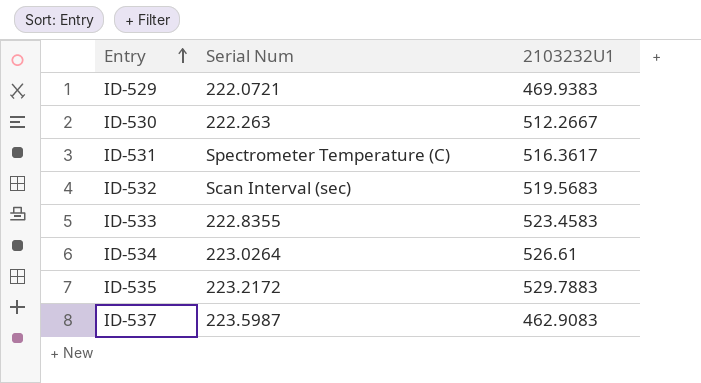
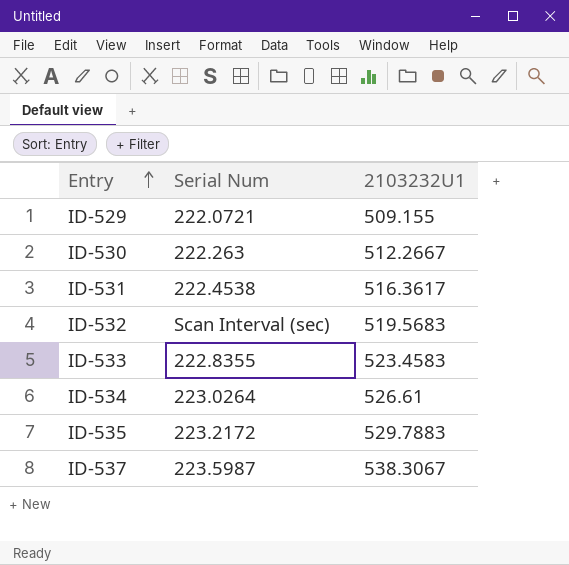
ID-529 | 2103232U1: 469.9383 -> 509.155
ID-531 | Serial Num: Spectrometer Temperature (C) -> 222.4538
ID-537 | 2103232U1: 462.9083 -> 538.3067

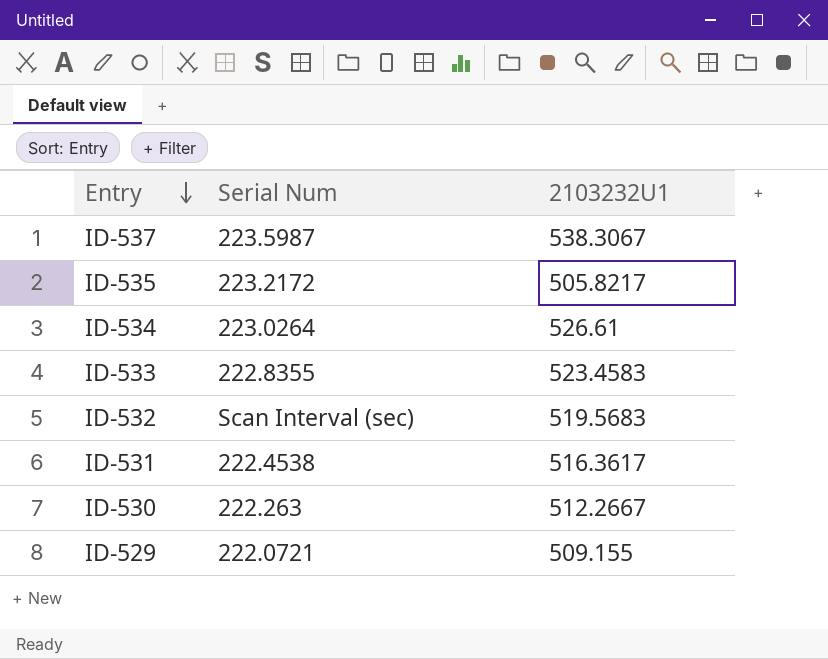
row order: Entry ascending -> Entry descending
ID-535 | 2103232U1: 529.7883 -> 505.8217

